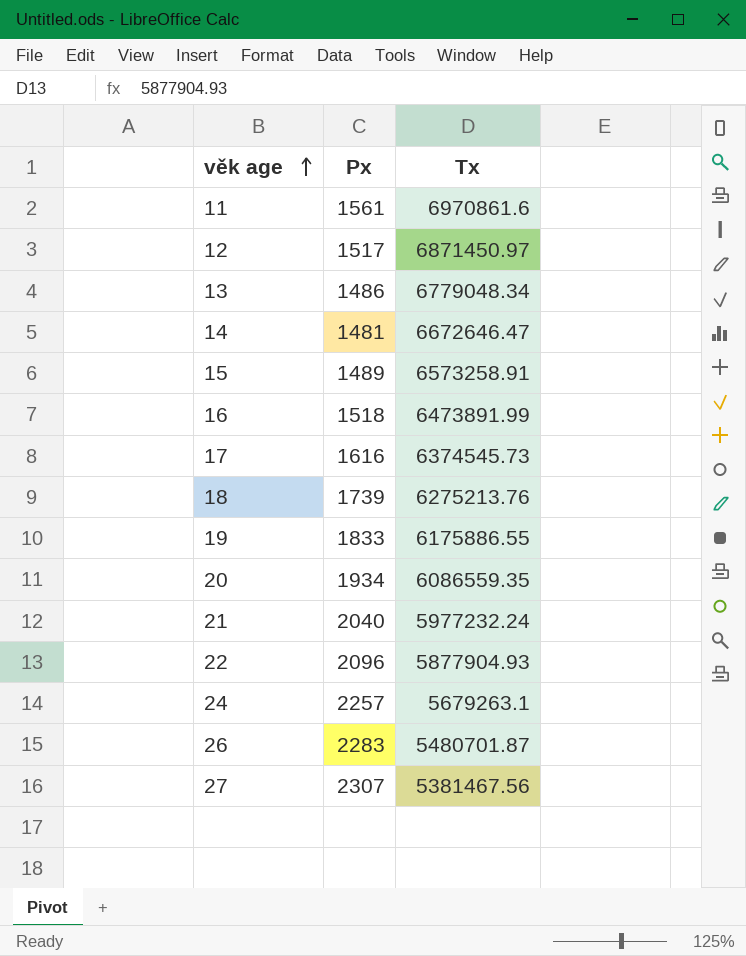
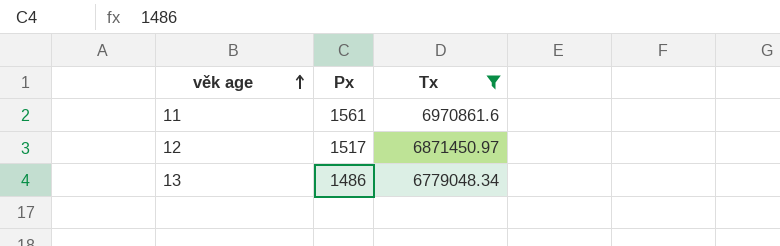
filter: none -> Tx >= 6779048.34

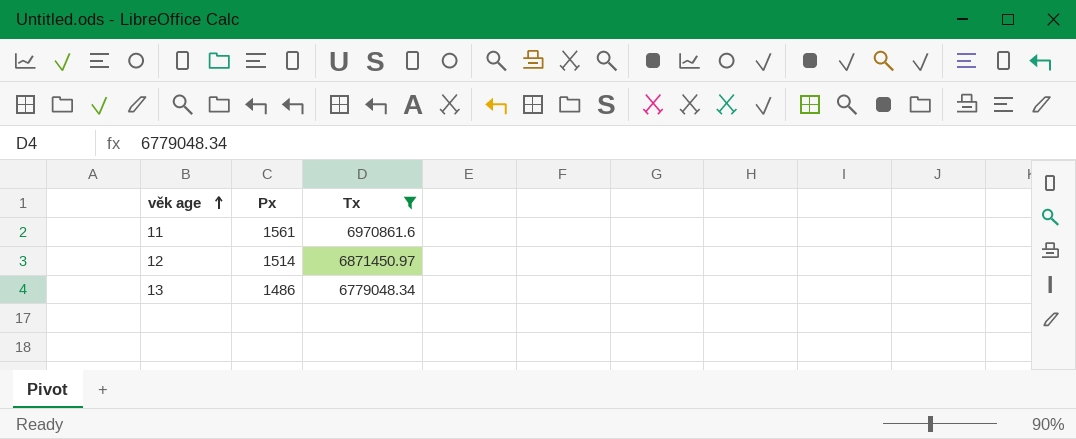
12 | Px: 1517 -> 1514

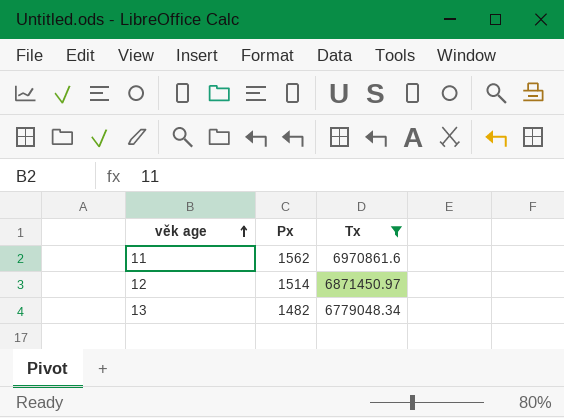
11 | Px: 1561 -> 1562
13 | Px: 1486 -> 1482

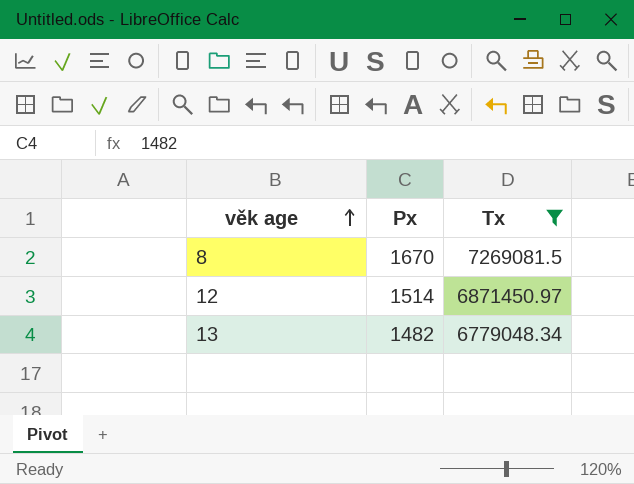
row 11: 1562 | 6970861.6 -> none
row 8: none -> 1670 | 7269081.5

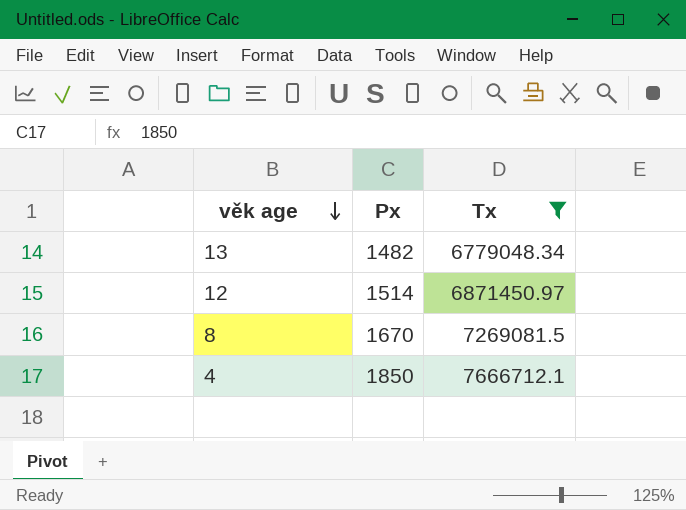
row order: věk age ascending -> věk age descending
row 4: none -> 1850 | 7666712.1

